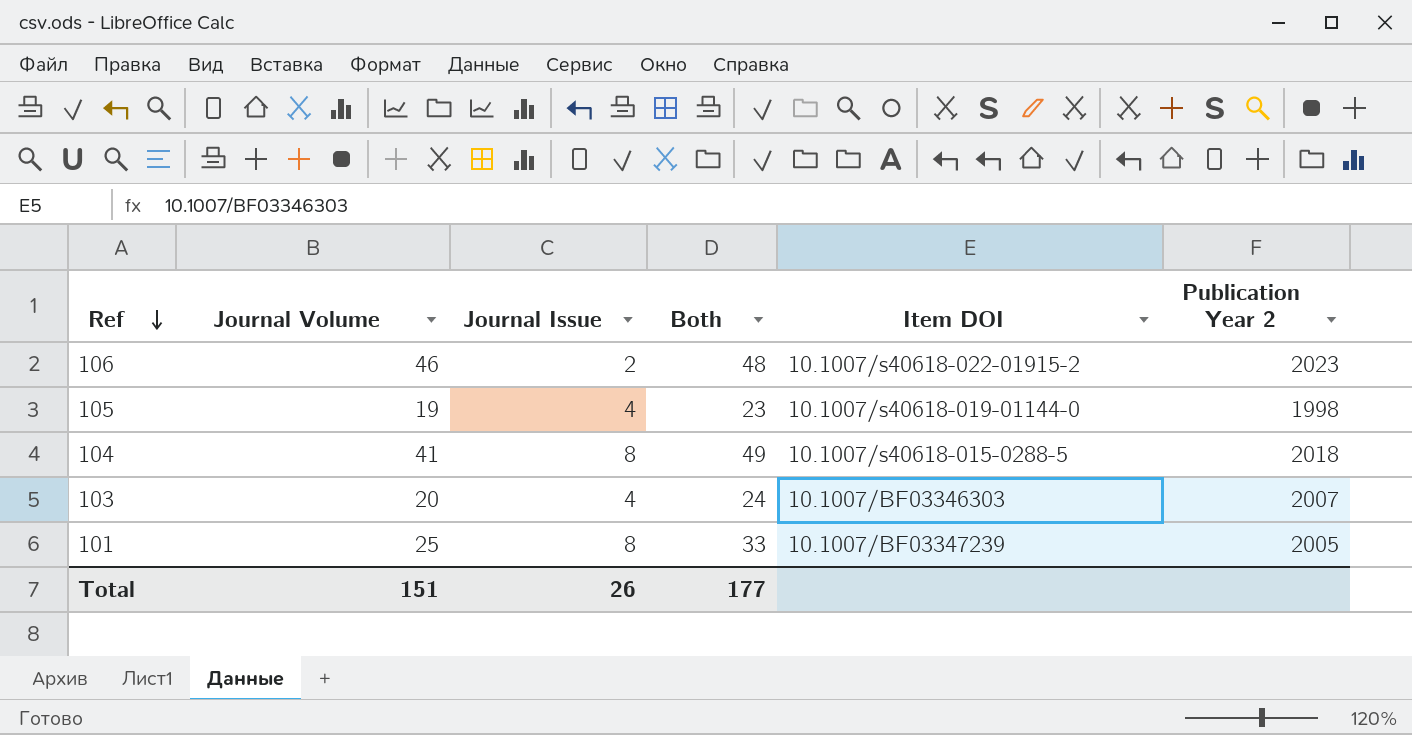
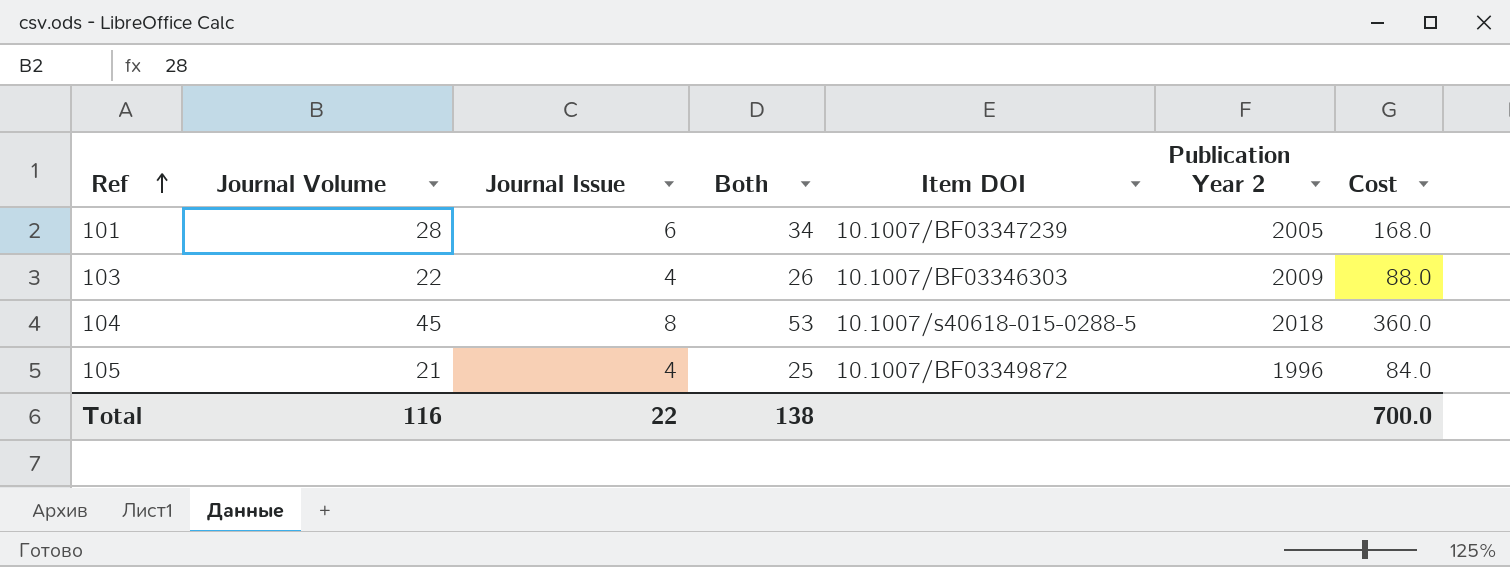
row order: Ref descending -> Ref ascending
column Cost | formula: none -> [Journal Volume] * [Journal Issue]
row 106: 46 | 2 | 48 | 10.1007/s40618-022-01915-2 | 2023 -> none
101 | Journal Volume: 25 -> 28
101 | Journal Issue: 8 -> 6
101 | Both: 33 -> 34
103 | Journal Volume: 20 -> 22
103 | Both: 24 -> 26
103 | Publication Year 2: 2007 -> 2009
104 | Journal Volume: 41 -> 45
104 | Both: 49 -> 53
105 | Journal Volume: 19 -> 21
105 | Both: 23 -> 25
105 | Item DOI: 10.1007/s40618-019-01144-0 -> 10.1007/BF03349872
105 | Publication Year 2: 1998 -> 1996
Total | Journal Volume: 151 -> 116
Total | Journal Issue: 26 -> 22
Total | Both: 177 -> 138

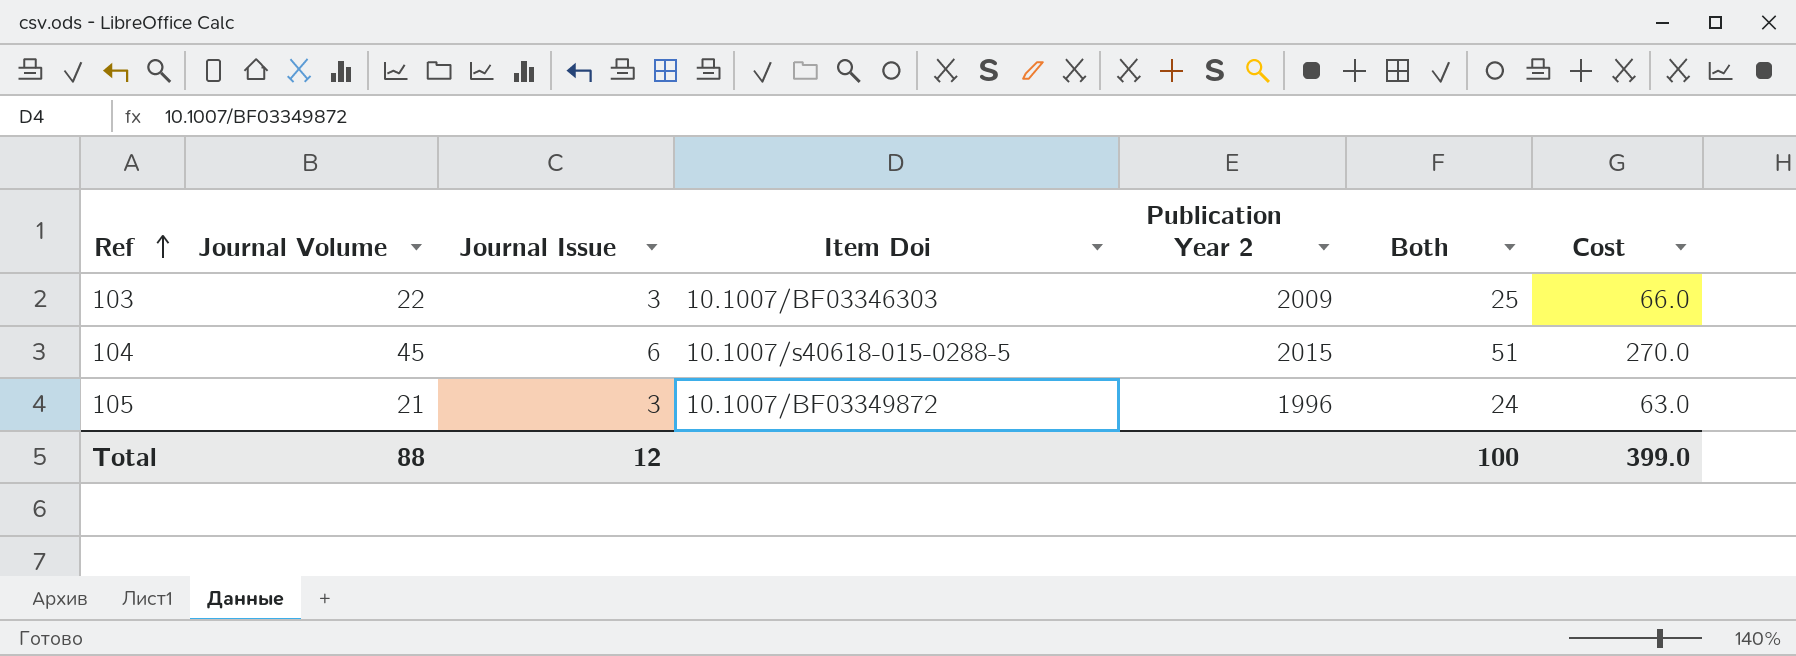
column name: Item DOI -> Item Doi
column Both | position: 4 -> 6
row 101: 28 | 6 | 34 | 10.1007/BF03347239 | 2005 | 168.0 -> none
103 | Journal Issue: 4 -> 3
103 | Both: 26 -> 25
103 | Cost: 88.0 -> 66.0
104 | Journal Issue: 8 -> 6
104 | Publication Year 2: 2018 -> 2015
104 | Both: 53 -> 51
104 | Cost: 360.0 -> 270.0
105 | Journal Issue: 4 -> 3
105 | Both: 25 -> 24
105 | Cost: 84.0 -> 63.0
Total | Journal Volume: 116 -> 88
Total | Journal Issue: 22 -> 12
Total | Both: 138 -> 100
Total | Cost: 700.0 -> 399.0

